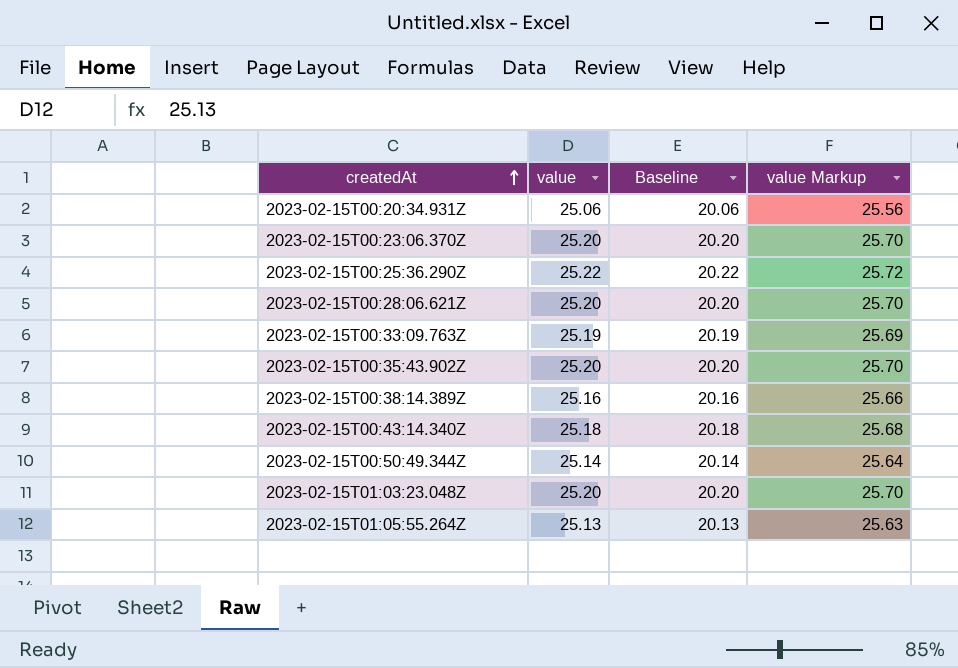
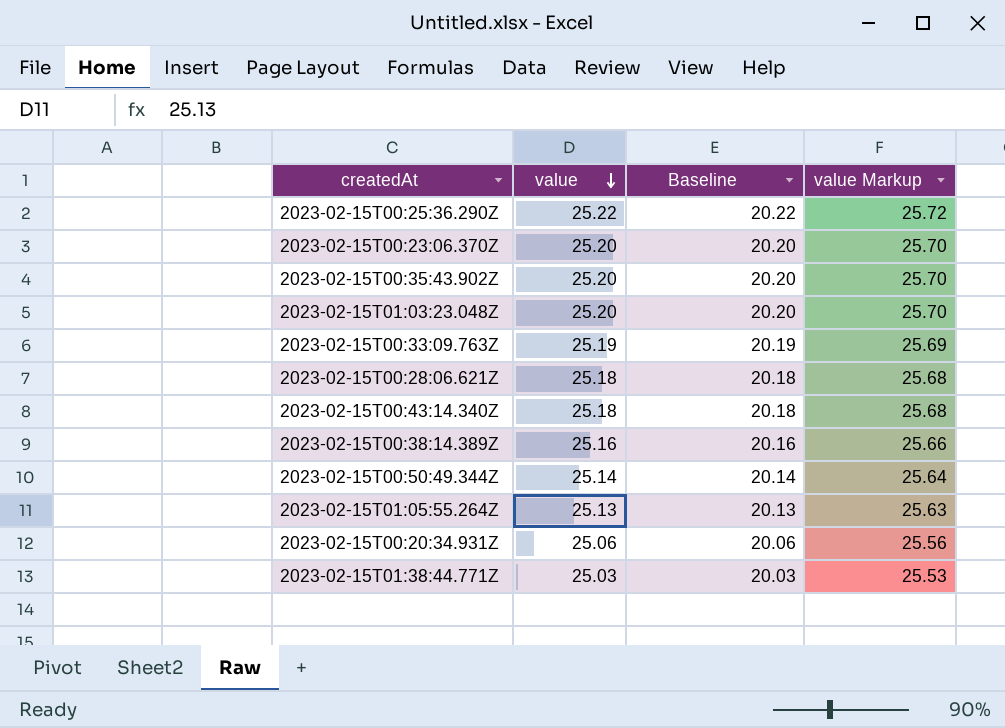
row order: createdAt ascending -> value descending
2023-02-15T00:28:06.621Z | value: 25.20 -> 25.18
2023-02-15T00:28:06.621Z | Baseline: 20.20 -> 20.18
2023-02-15T00:28:06.621Z | value Markup: 25.70 -> 25.68
row 2023-02-15T01:38:44.771Z: none -> 25.03 | 20.03 | 25.53

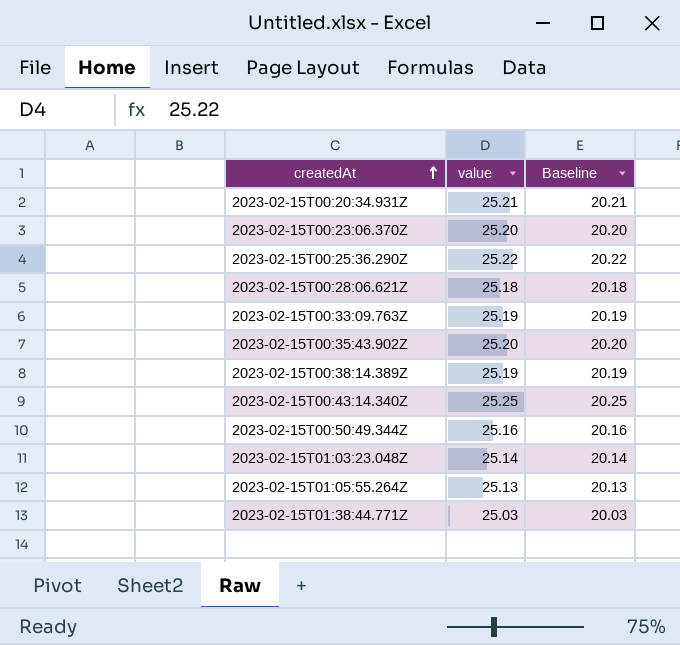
row order: value descending -> createdAt ascending
column value Markup | formula: [value] * 1.02 -> none
2023-02-15T00:20:34.931Z | value: 25.06 -> 25.21
2023-02-15T00:20:34.931Z | Baseline: 20.06 -> 20.21
2023-02-15T00:38:14.389Z | value: 25.16 -> 25.19
2023-02-15T00:38:14.389Z | Baseline: 20.16 -> 20.19
2023-02-15T00:43:14.340Z | value: 25.18 -> 25.25
2023-02-15T00:43:14.340Z | Baseline: 20.18 -> 20.25
2023-02-15T00:50:49.344Z | value: 25.14 -> 25.16
2023-02-15T00:50:49.344Z | Baseline: 20.14 -> 20.16
2023-02-15T01:03:23.048Z | value: 25.20 -> 25.14
2023-02-15T01:03:23.048Z | Baseline: 20.20 -> 20.14

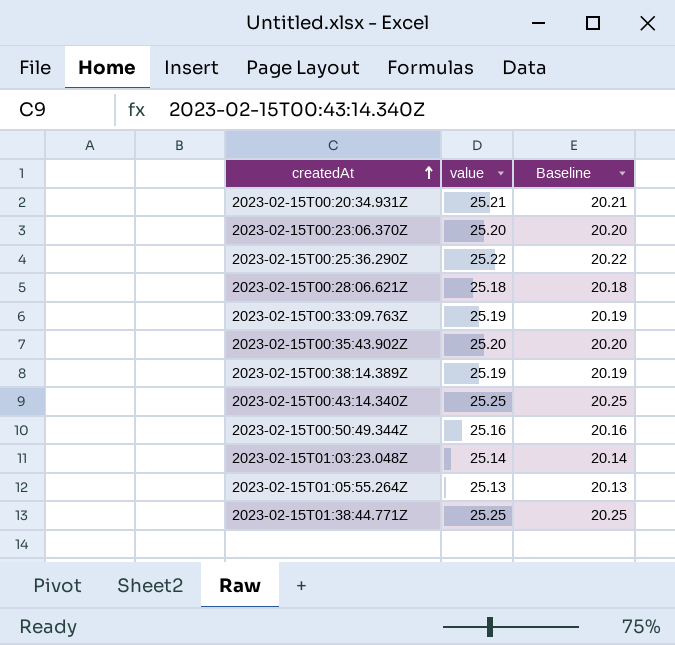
2023-02-15T01:38:44.771Z | value: 25.03 -> 25.25
2023-02-15T01:38:44.771Z | Baseline: 20.03 -> 20.25

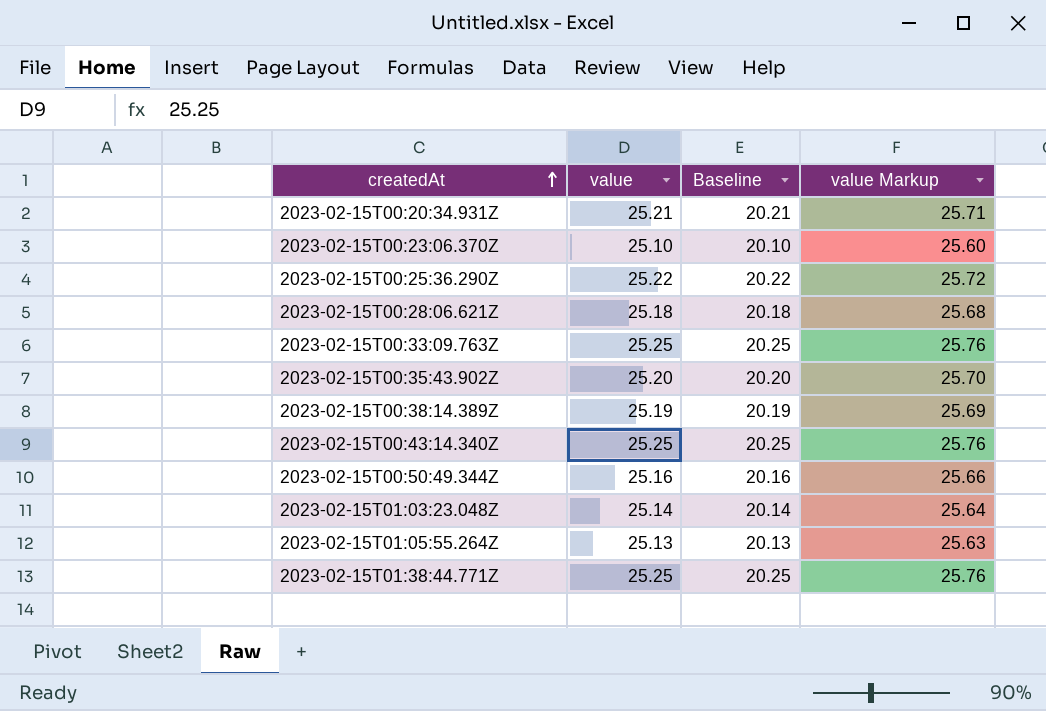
column value Markup | formula: none -> [value] * 1.02
2023-02-15T00:23:06.370Z | value: 25.20 -> 25.10
2023-02-15T00:23:06.370Z | Baseline: 20.20 -> 20.10
2023-02-15T00:33:09.763Z | value: 25.19 -> 25.25
2023-02-15T00:33:09.763Z | Baseline: 20.19 -> 20.25

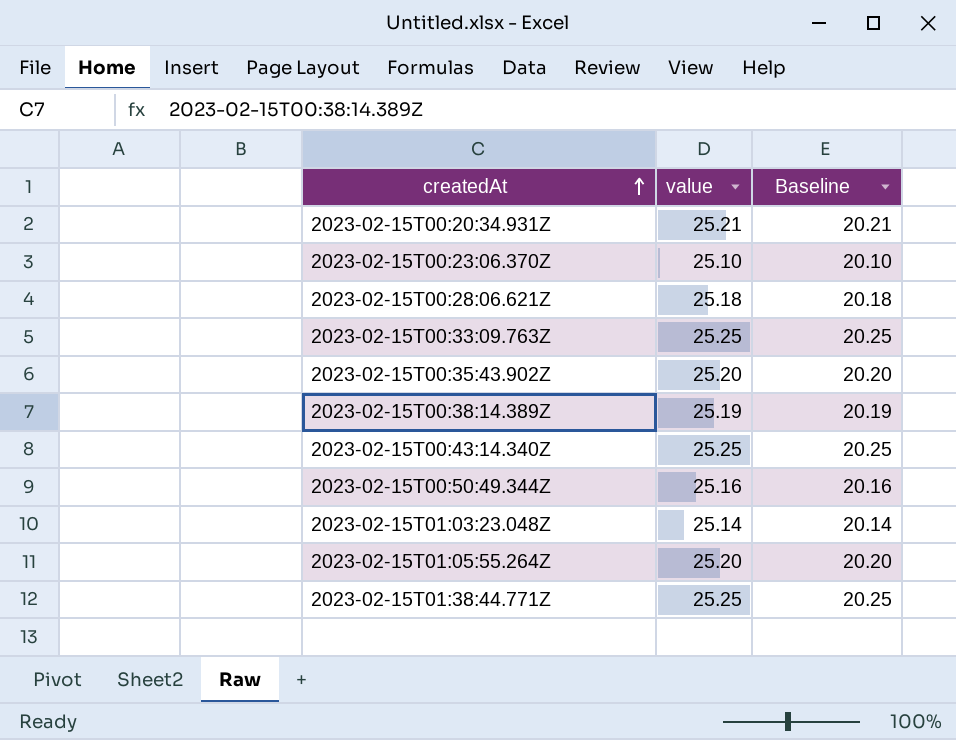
column value Markup | formula: [value] * 1.02 -> none
row 2023-02-15T00:25:36.290Z: 25.22 | 20.22 | 25.72 -> none
2023-02-15T01:05:55.264Z | value: 25.13 -> 25.20
2023-02-15T01:05:55.264Z | Baseline: 20.13 -> 20.20

